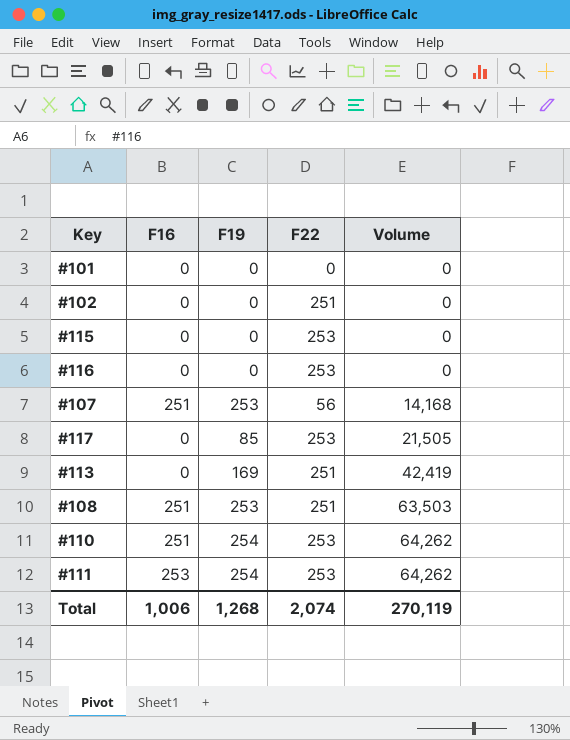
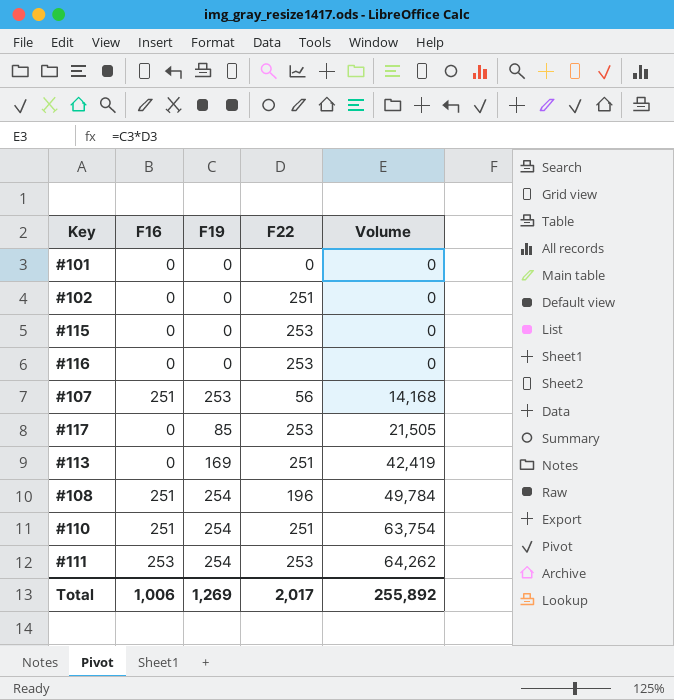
#108 | F19: 253 -> 254
#108 | F22: 251 -> 196
#108 | Volume: 63,503 -> 49,784
#110 | F22: 253 -> 251
#110 | Volume: 64,262 -> 63,754
Total | F19: 1,268 -> 1,269
Total | F22: 2,074 -> 2,017
Total | Volume: 270,119 -> 255,892

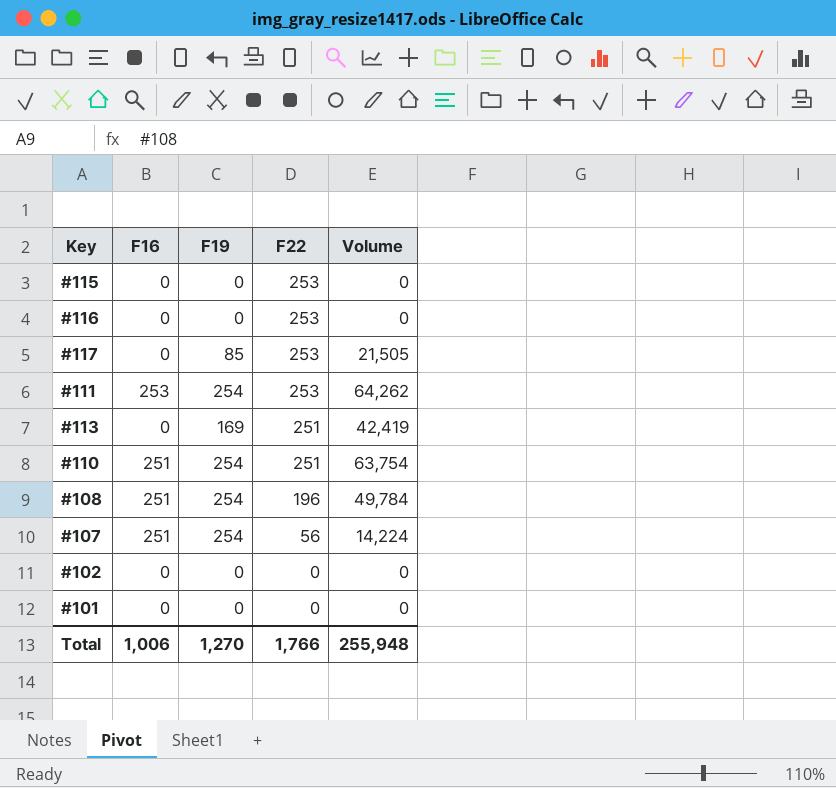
row order: Volume ascending -> F22 descending
#107 | F19: 253 -> 254
#107 | Volume: 14,168 -> 14,224
#102 | F22: 251 -> 0
Total | F19: 1,269 -> 1,270
Total | F22: 2,017 -> 1,766
Total | Volume: 255,892 -> 255,948

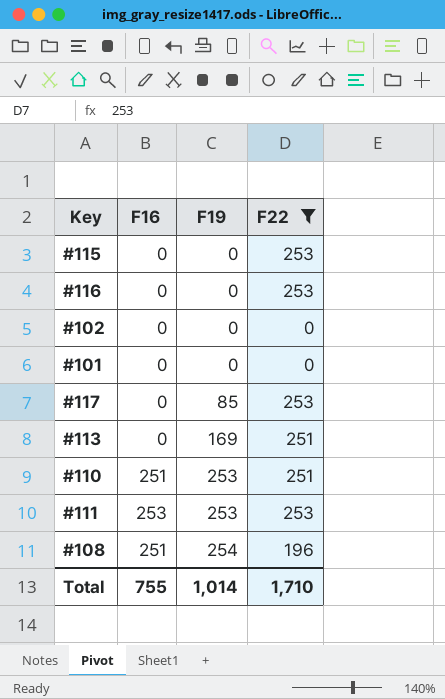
filter: none -> F22 != 56
row order: F22 descending -> F19 ascending
column Volume | formula: [F19] * [F22] -> none
#110 | F19: 254 -> 253
#111 | F19: 254 -> 253
Total | F16: 1,006 -> 755
Total | F19: 1,270 -> 1,014
Total | F22: 1,766 -> 1,710

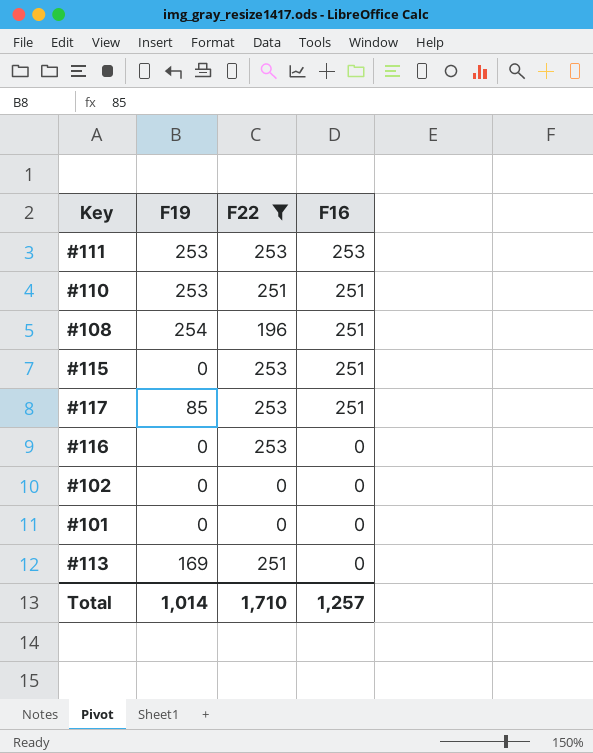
row order: F19 ascending -> F16 descending
column F16 | position: 2 -> 4
#115 | F16: 0 -> 251
#117 | F16: 0 -> 251
Total | F16: 755 -> 1,257

